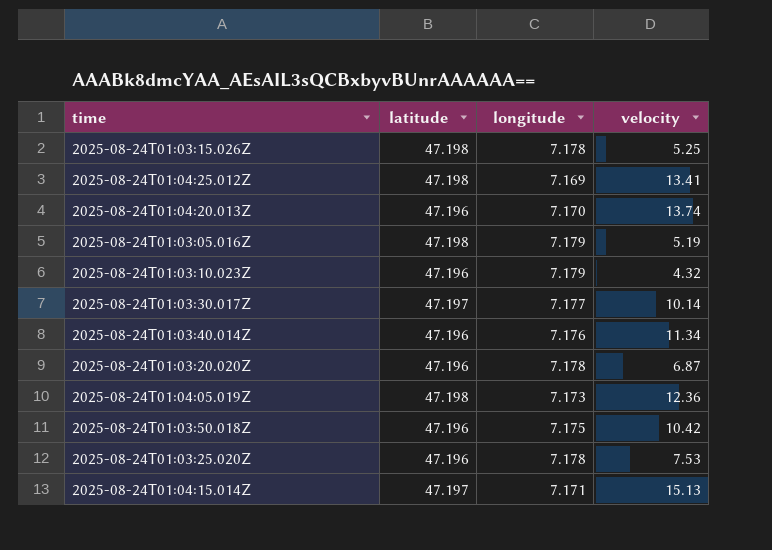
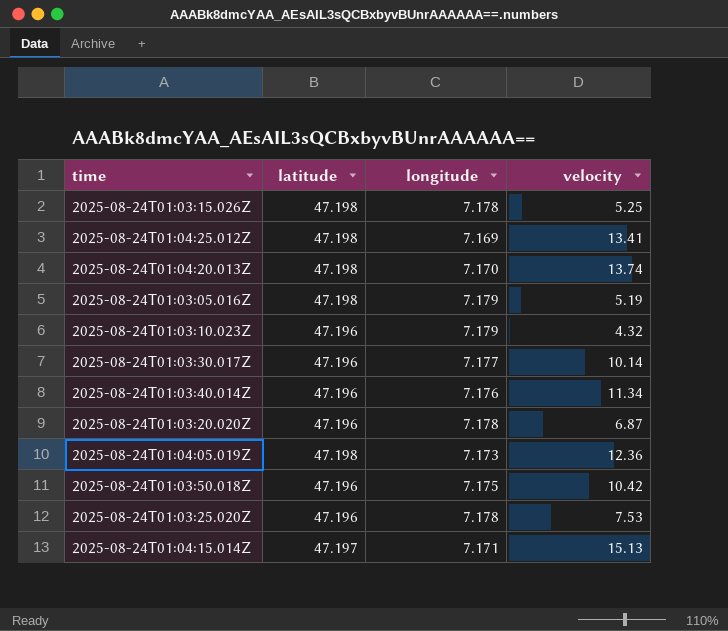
2025-08-24T01:04:20.013Z | latitude: 47.196 -> 47.198
2025-08-24T01:03:30.017Z | latitude: 47.197 -> 47.196

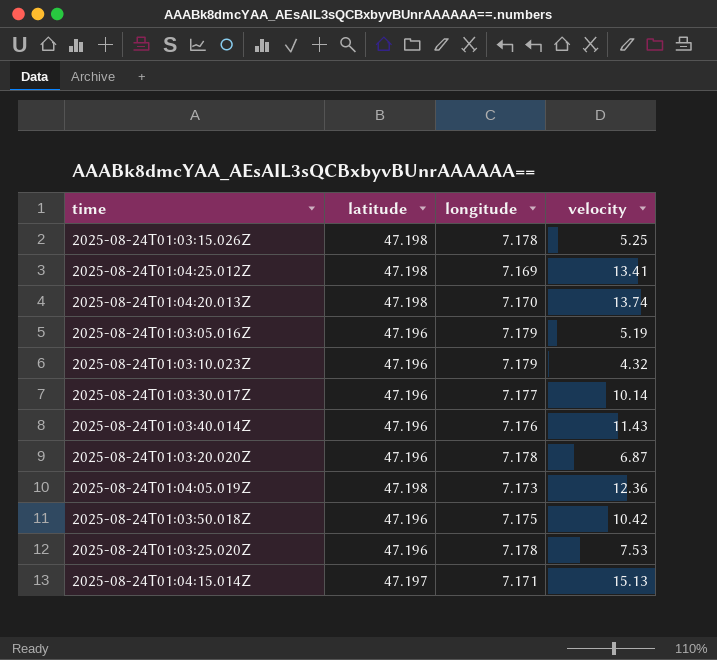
2025-08-24T01:03:05.016Z | latitude: 47.198 -> 47.196
2025-08-24T01:03:40.014Z | velocity: 11.34 -> 11.43

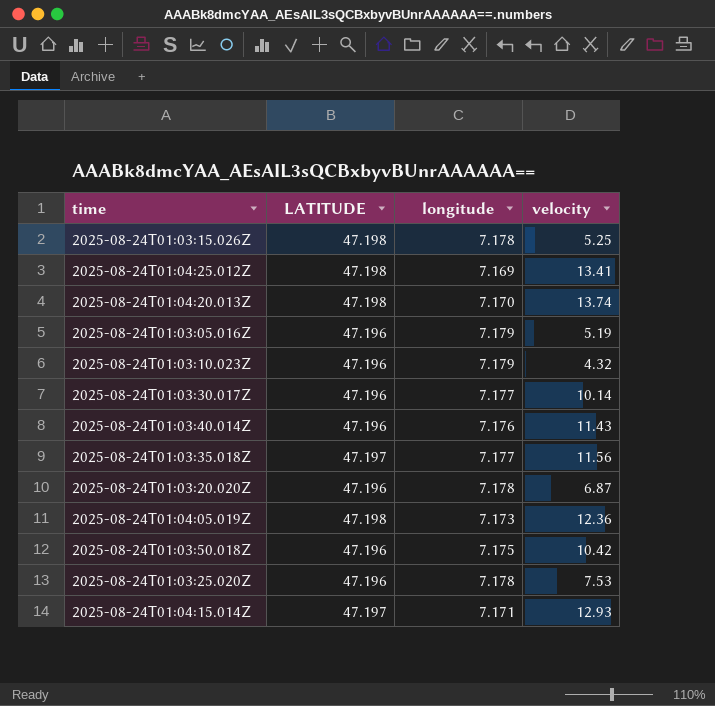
column name: latitude -> LATITUDE
row 2025-08-24T01:03:35.018Z: none -> 47.197 | 7.177 | 11.56
2025-08-24T01:04:15.014Z | velocity: 15.13 -> 12.93

